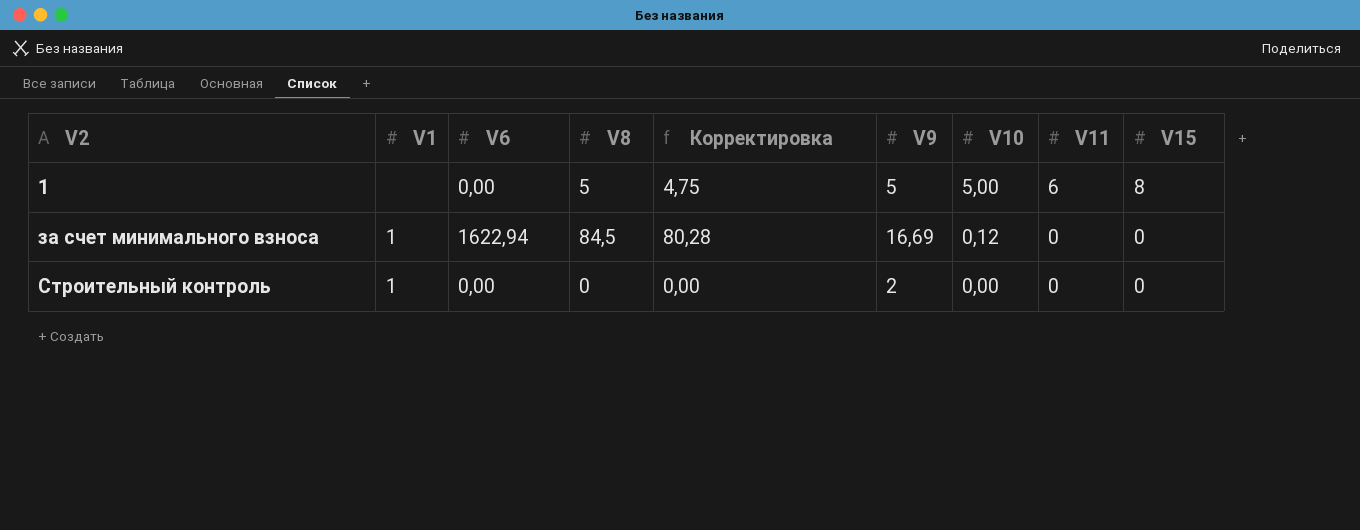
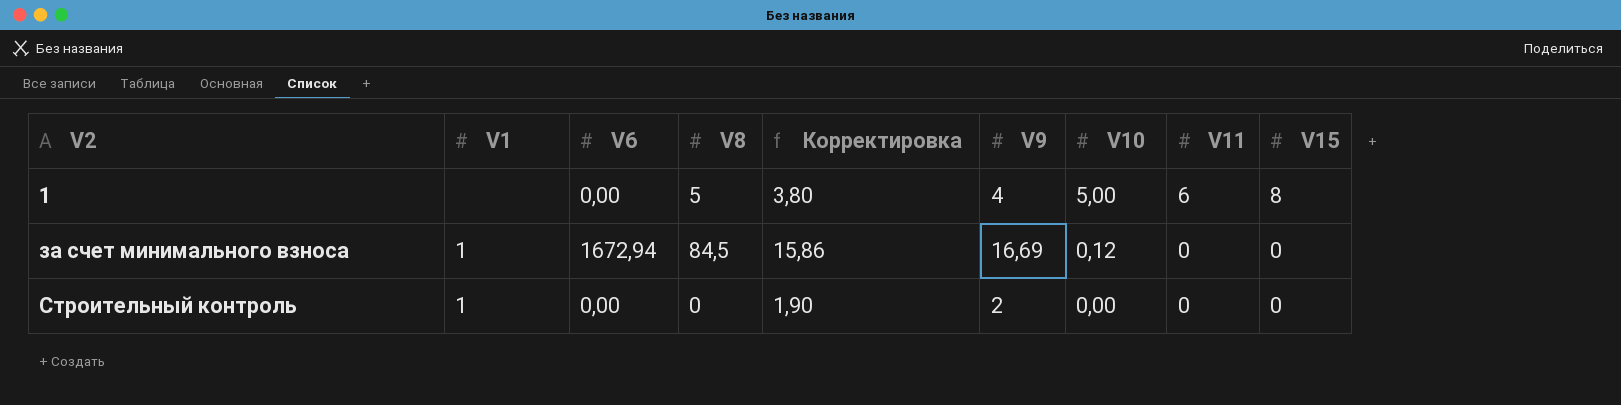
column Корректировка | formula: [V8] * 0,95 -> [V9] * 0,95
1 | V9: 5 -> 4
за счет минимального взноса | V6: 1622,94 -> 1672,94

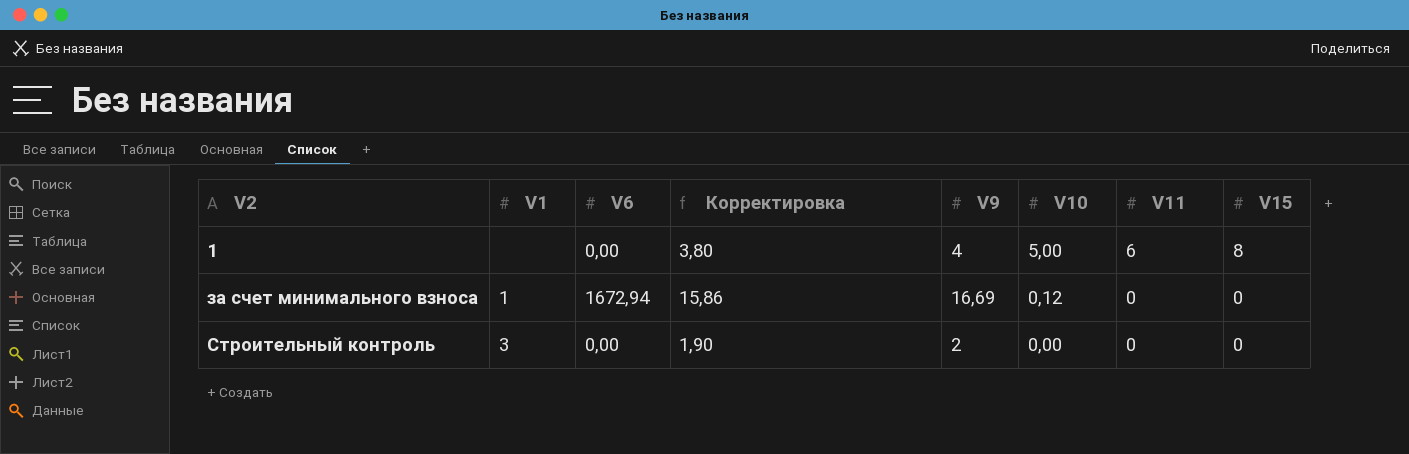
column V8 | position: 4 -> none
Строительный контроль | V1: 1 -> 3

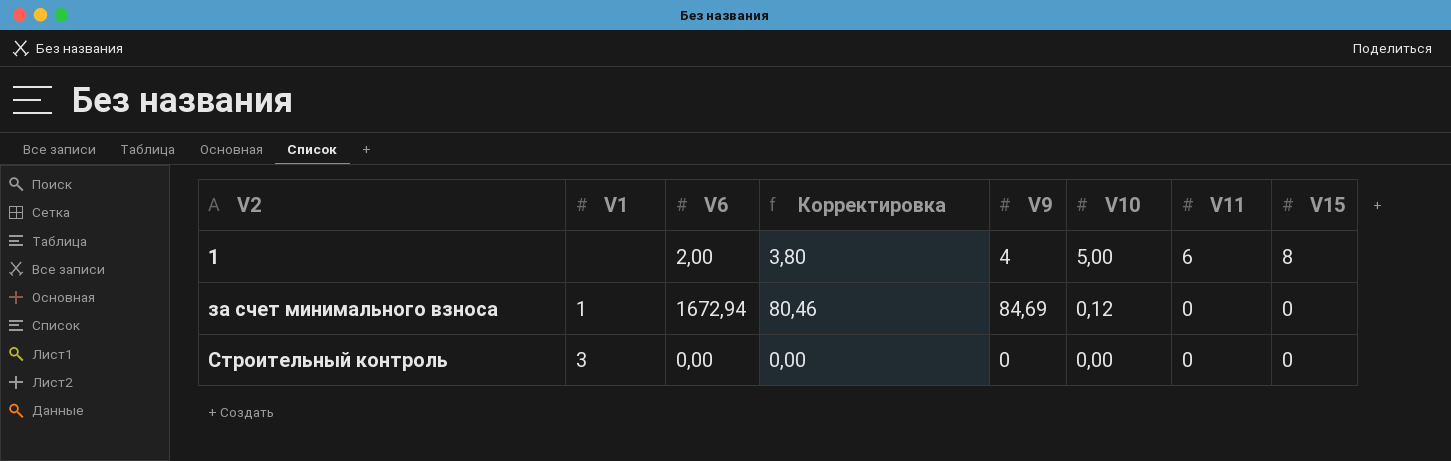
1 | V6: 0,00 -> 2,00
за счет минимального взноса | Корректировка: 15,86 -> 80,46
за счет минимального взноса | V9: 16,69 -> 84,69
Строительный контроль | Корректировка: 1,90 -> 0,00
Строительный контроль | V9: 2 -> 0

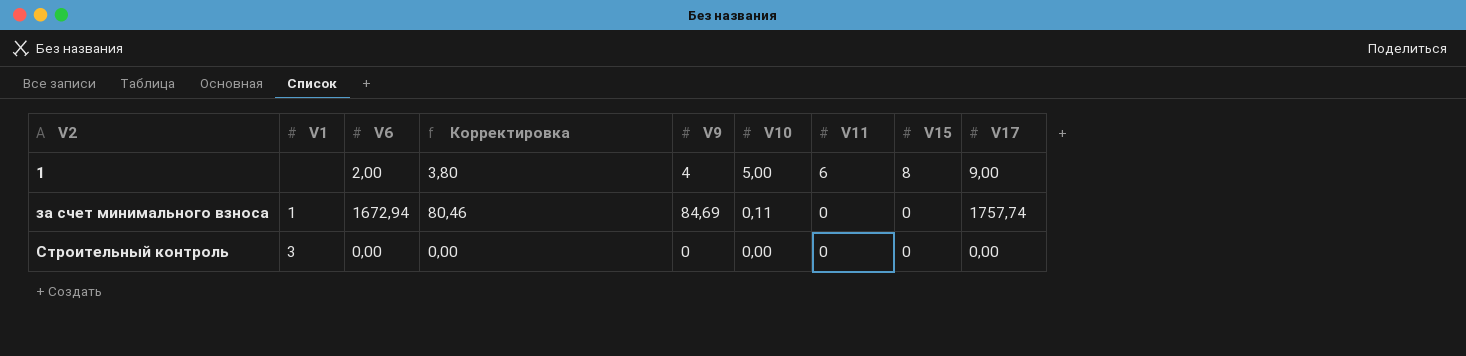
column V17 | position: none -> 9
за счет минимального взноса | V10: 0,12 -> 0,11

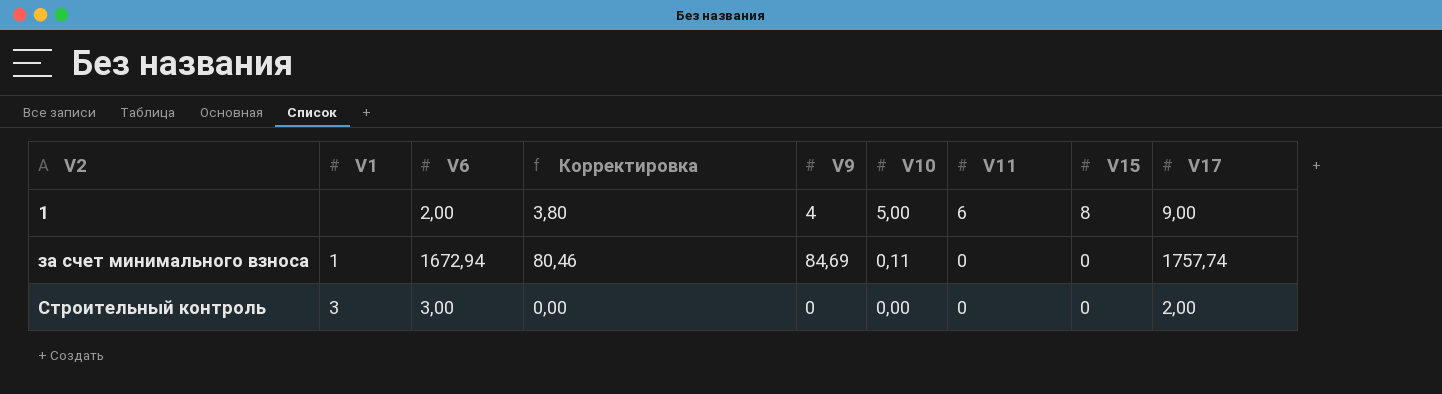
Строительный контроль | V6: 0,00 -> 3,00
Строительный контроль | V17: 0,00 -> 2,00

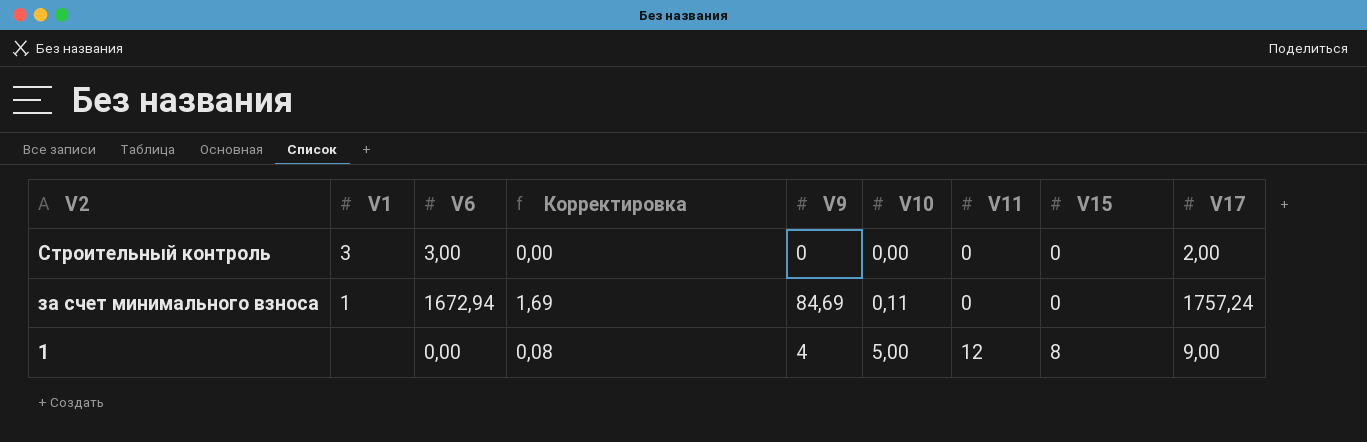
row order: V2 ascending -> V2 descending
column Корректировка | formula: [V9] * 0,95 -> [V9] * 0,02
за счет минимального взноса | V17: 1757,74 -> 1757,24
1 | V6: 2,00 -> 0,00
1 | V11: 6 -> 12

